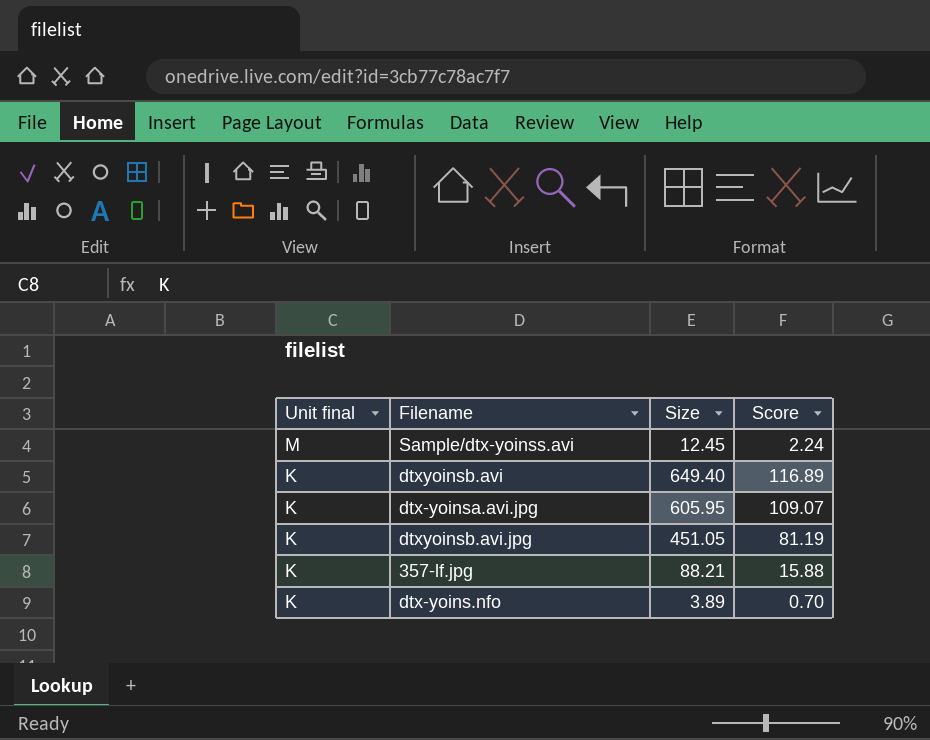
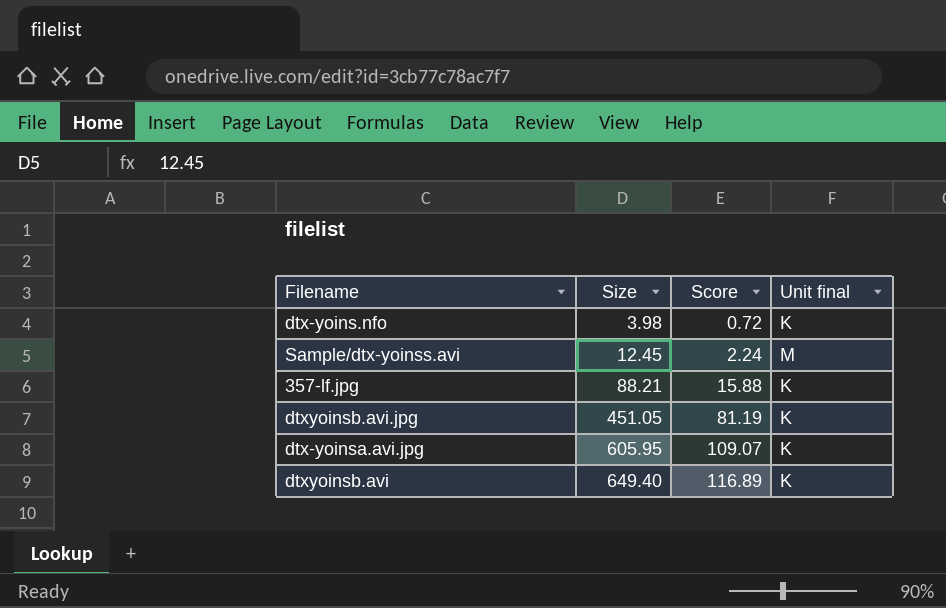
row order: Unit final descending -> Size ascending
column Unit final | position: 1 -> 4
dtx-yoins.nfo | Size: 3.89 -> 3.98
dtx-yoins.nfo | Score: 0.70 -> 0.72

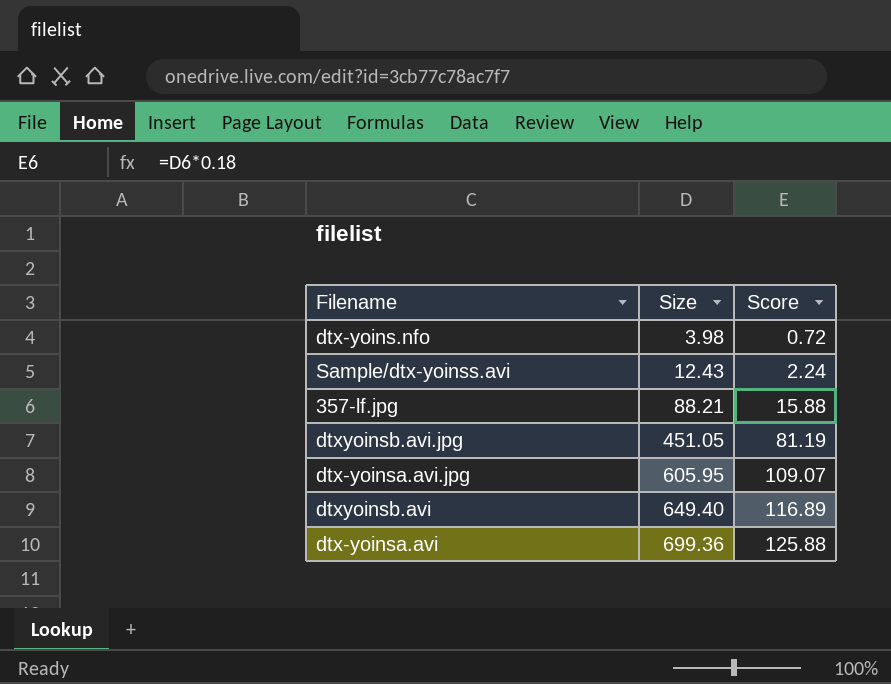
column Unit final | position: 4 -> none
Sample/dtx-yoinss.avi | Size: 12.45 -> 12.43
row dtx-yoinsa.avi: none -> 699.36 | 125.88

